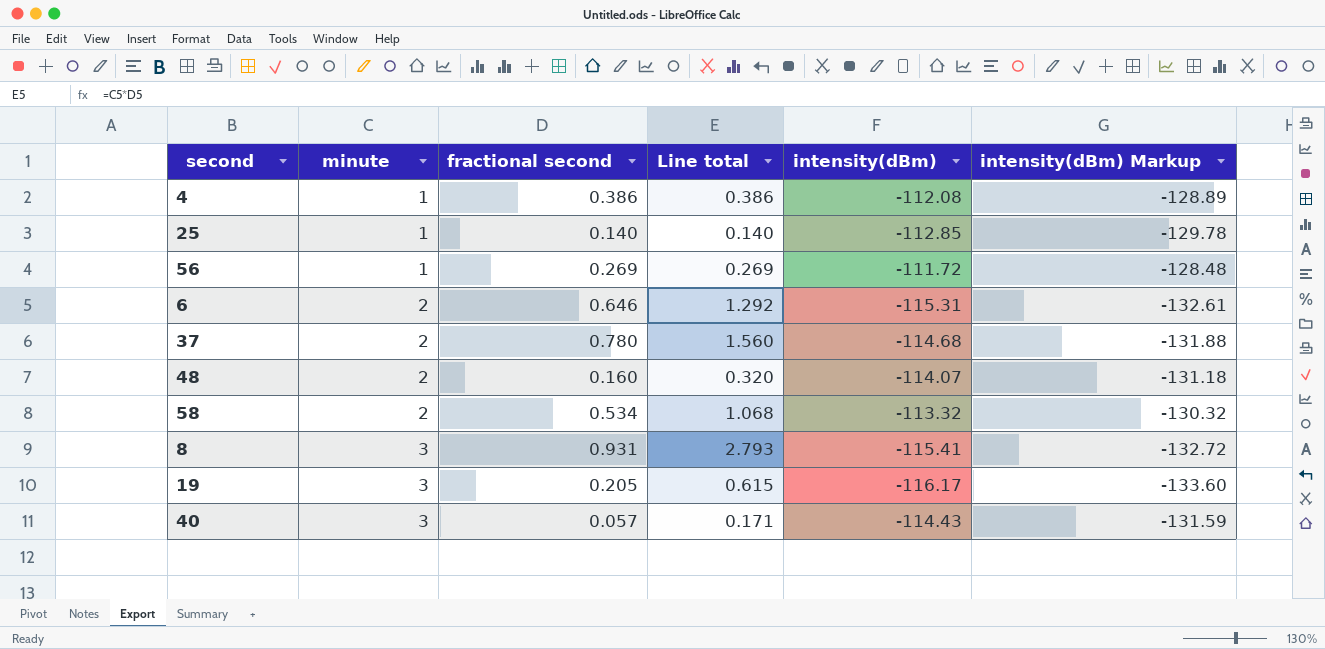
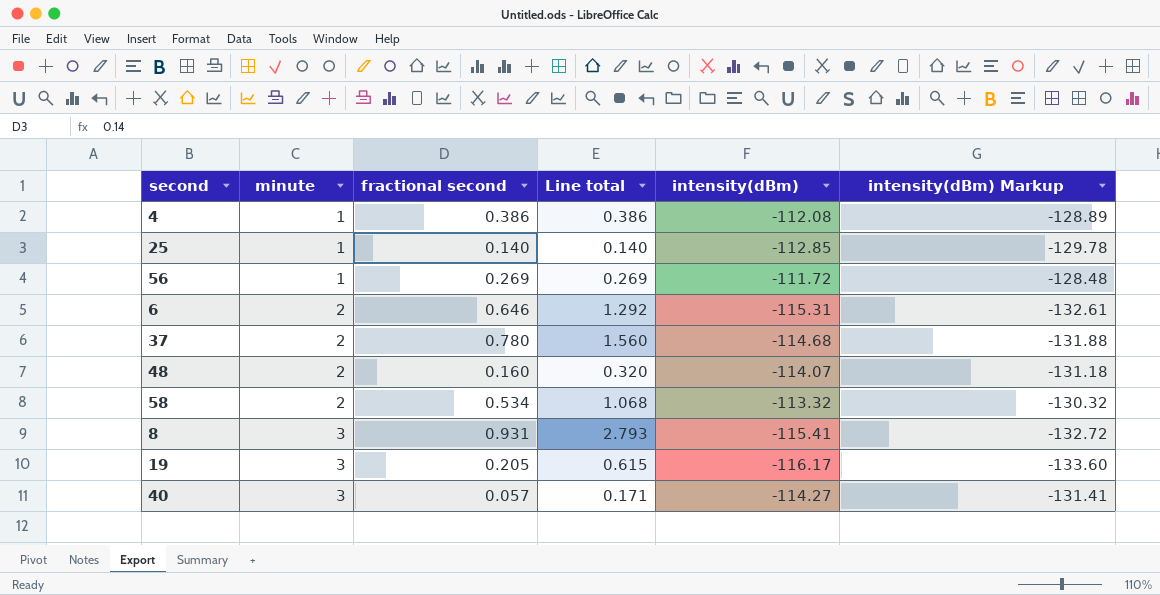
40 | intensity(dBm): -114.43 -> -114.27
40 | intensity(dBm) Markup: -131.59 -> -131.41

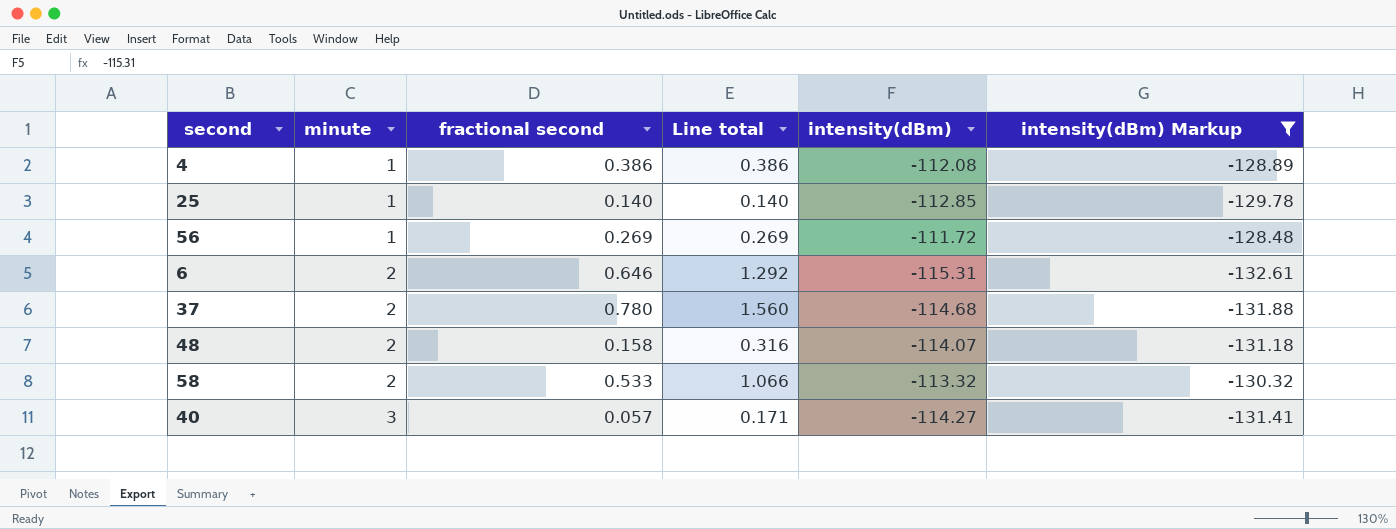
filter: none -> intensity(dBm) Markup >= -132.61
48 | fractional second: 0.160 -> 0.158
48 | Line total: 0.320 -> 0.316
58 | fractional second: 0.534 -> 0.533
58 | Line total: 1.068 -> 1.066

